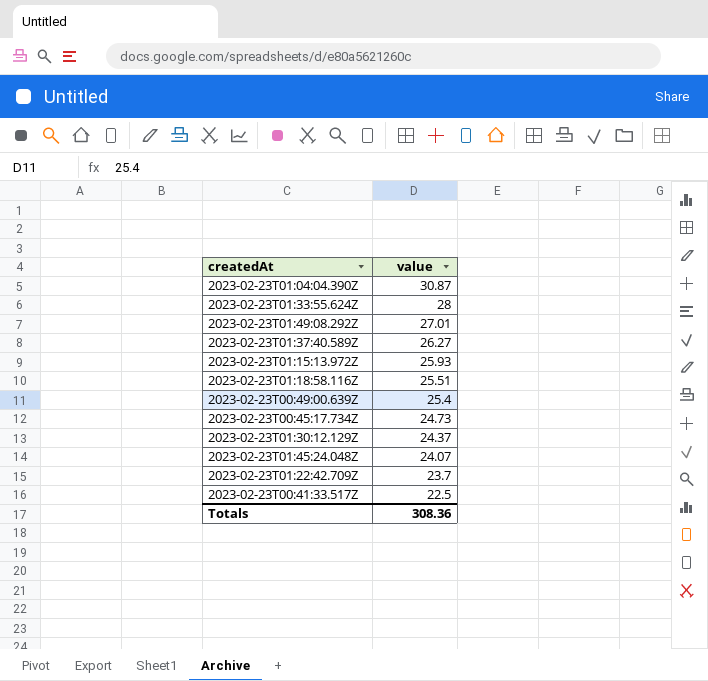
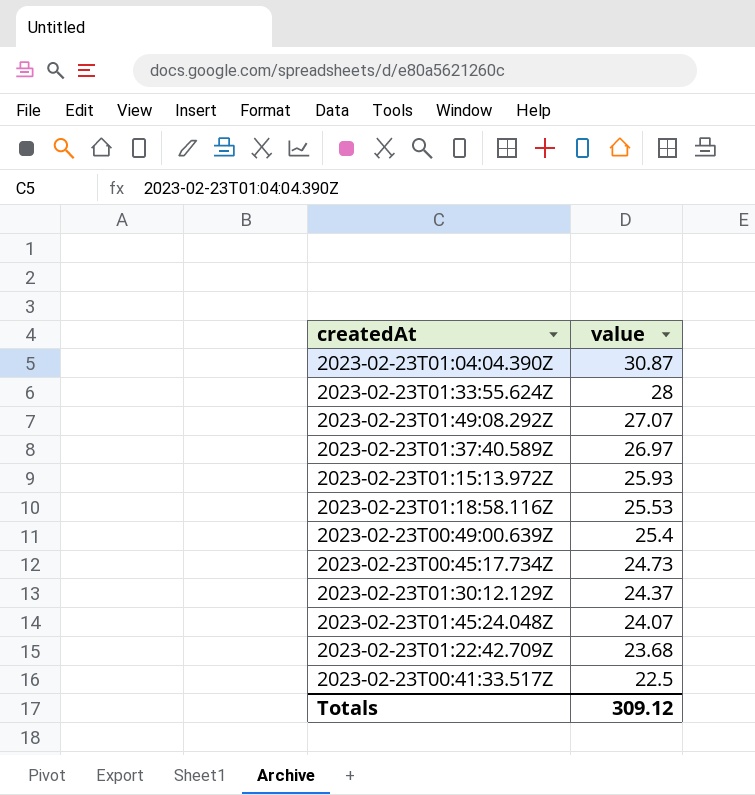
2023-02-23T01:49:08.292Z | value: 27.01 -> 27.07
2023-02-23T01:37:40.589Z | value: 26.27 -> 26.97
2023-02-23T01:18:58.116Z | value: 25.51 -> 25.53
2023-02-23T01:22:42.709Z | value: 23.7 -> 23.68
Totals | value: 308.36 -> 309.12

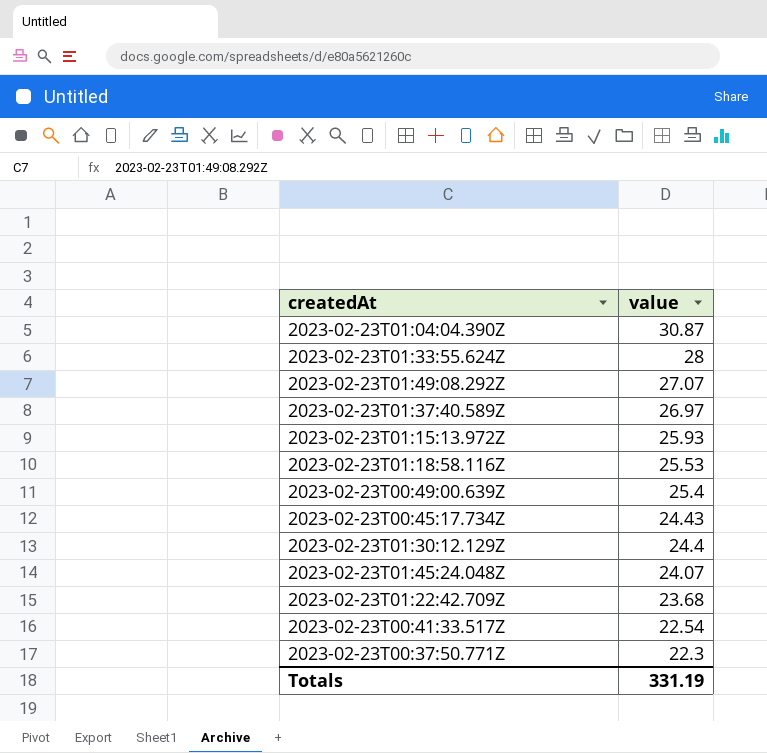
2023-02-23T00:45:17.734Z | value: 24.73 -> 24.43
2023-02-23T01:30:12.129Z | value: 24.37 -> 24.4
2023-02-23T00:41:33.517Z | value: 22.5 -> 22.54
row 2023-02-23T00:37:50.771Z: none -> 22.3
Totals | value: 309.12 -> 331.19

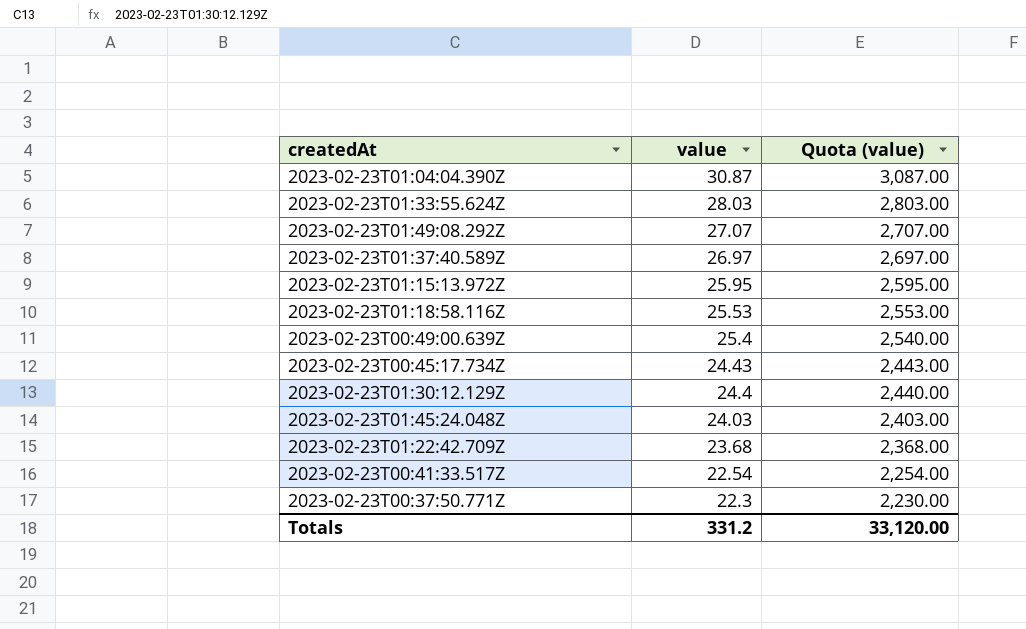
column Quota (value) | formula: none -> [value] * 100
2023-02-23T01:33:55.624Z | value: 28 -> 28.03
2023-02-23T01:15:13.972Z | value: 25.93 -> 25.95
2023-02-23T01:45:24.048Z | value: 24.07 -> 24.03
Totals | value: 331.19 -> 331.2

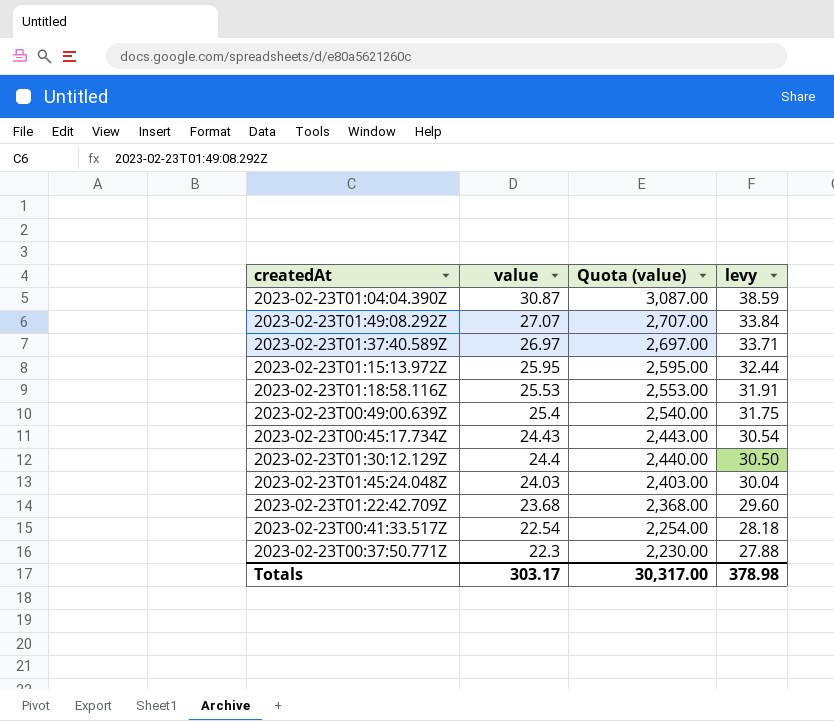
column levy | formula: none -> [value] * 1.25
row 2023-02-23T01:33:55.624Z: 28.03 | 2,803.00 -> none
Totals | value: 331.2 -> 303.17
Totals | Quota (value): 33,120.00 -> 30,317.00

